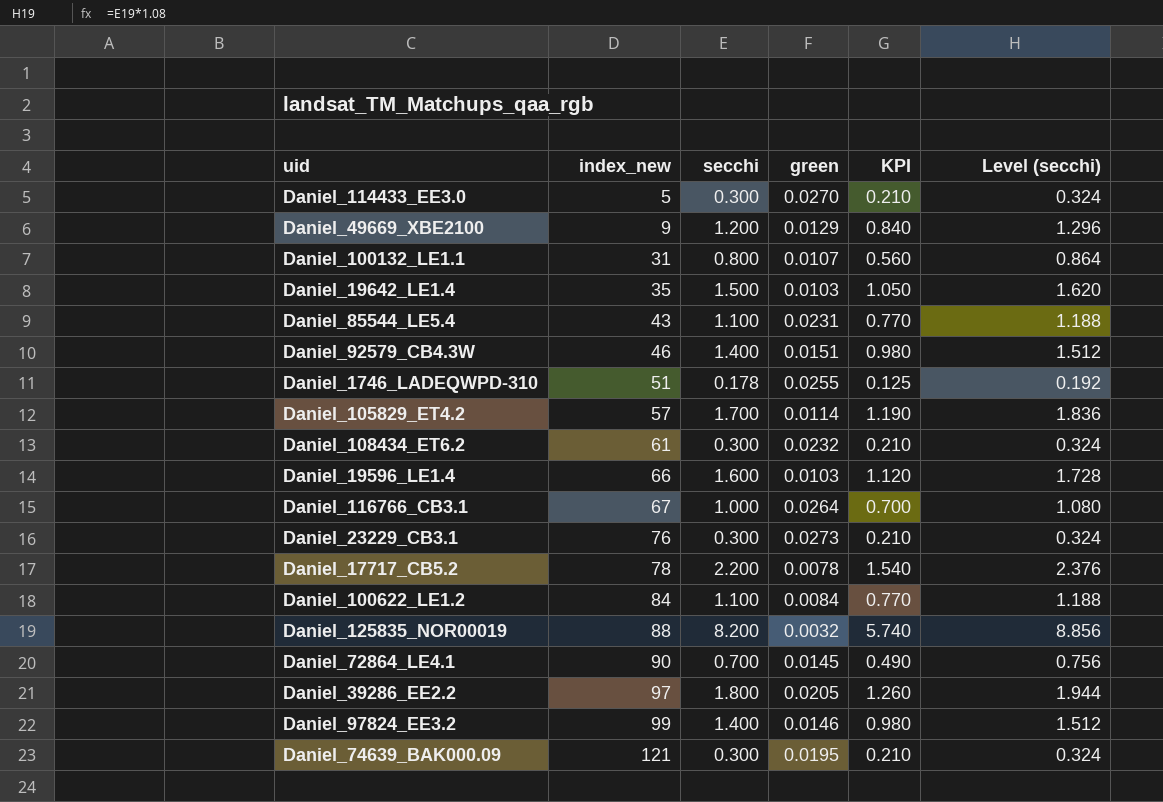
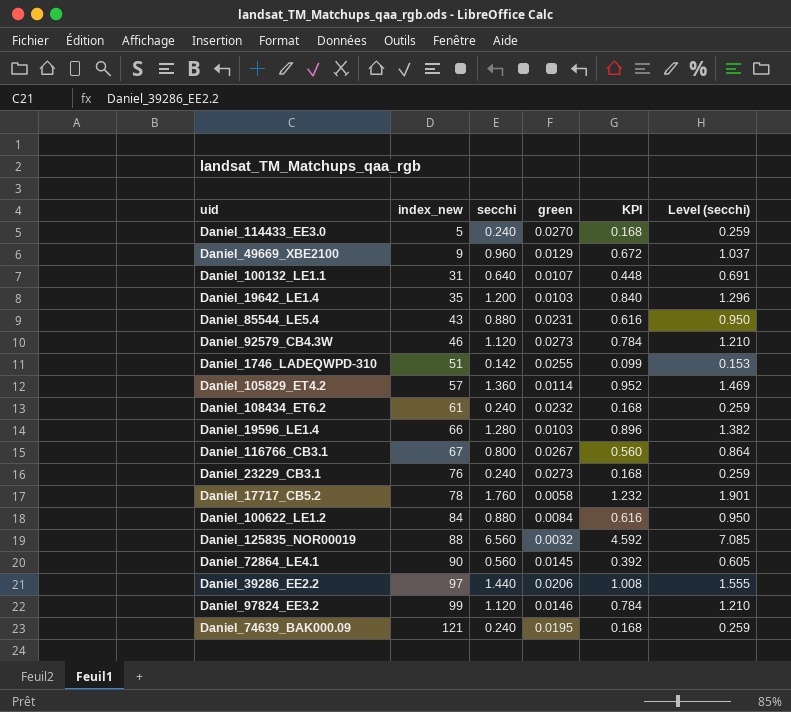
Daniel_114433_EE3.0 | secchi: 0.300 -> 0.240
Daniel_114433_EE3.0 | KPI: 0.210 -> 0.168
Daniel_114433_EE3.0 | Level (secchi): 0.324 -> 0.259
Daniel_49669_XBE2100 | secchi: 1.200 -> 0.960
Daniel_49669_XBE2100 | KPI: 0.840 -> 0.672
Daniel_49669_XBE2100 | Level (secchi): 1.296 -> 1.037
Daniel_100132_LE1.1 | secchi: 0.800 -> 0.640
Daniel_100132_LE1.1 | KPI: 0.560 -> 0.448
Daniel_100132_LE1.1 | Level (secchi): 0.864 -> 0.691
Daniel_19642_LE1.4 | secchi: 1.500 -> 1.200
Daniel_19642_LE1.4 | KPI: 1.050 -> 0.840
Daniel_19642_LE1.4 | Level (secchi): 1.620 -> 1.296
Daniel_85544_LE5.4 | secchi: 1.100 -> 0.880
Daniel_85544_LE5.4 | KPI: 0.770 -> 0.616
Daniel_85544_LE5.4 | Level (secchi): 1.188 -> 0.950
Daniel_92579_CB4.3W | secchi: 1.400 -> 1.120
Daniel_92579_CB4.3W | green: 0.0151 -> 0.0273
Daniel_92579_CB4.3W | KPI: 0.980 -> 0.784
Daniel_92579_CB4.3W | Level (secchi): 1.512 -> 1.210
Daniel_1746_LADEQWPD-310 | secchi: 0.178 -> 0.142
Daniel_1746_LADEQWPD-310 | KPI: 0.125 -> 0.099
Daniel_1746_LADEQWPD-310 | Level (secchi): 0.192 -> 0.153
Daniel_105829_ET4.2 | secchi: 1.700 -> 1.360
Daniel_105829_ET4.2 | KPI: 1.190 -> 0.952
Daniel_105829_ET4.2 | Level (secchi): 1.836 -> 1.469
Daniel_108434_ET6.2 | secchi: 0.300 -> 0.240
Daniel_108434_ET6.2 | KPI: 0.210 -> 0.168
Daniel_108434_ET6.2 | Level (secchi): 0.324 -> 0.259
Daniel_19596_LE1.4 | secchi: 1.600 -> 1.280
Daniel_19596_LE1.4 | KPI: 1.120 -> 0.896
Daniel_19596_LE1.4 | Level (secchi): 1.728 -> 1.382
Daniel_116766_CB3.1 | secchi: 1.000 -> 0.800
Daniel_116766_CB3.1 | green: 0.0264 -> 0.0267
Daniel_116766_CB3.1 | KPI: 0.700 -> 0.560
Daniel_116766_CB3.1 | Level (secchi): 1.080 -> 0.864
Daniel_23229_CB3.1 | secchi: 0.300 -> 0.240
Daniel_23229_CB3.1 | KPI: 0.210 -> 0.168
Daniel_23229_CB3.1 | Level (secchi): 0.324 -> 0.259
Daniel_17717_CB5.2 | secchi: 2.200 -> 1.760
Daniel_17717_CB5.2 | green: 0.0078 -> 0.0058
Daniel_17717_CB5.2 | KPI: 1.540 -> 1.232
Daniel_17717_CB5.2 | Level (secchi): 2.376 -> 1.901
Daniel_100622_LE1.2 | secchi: 1.100 -> 0.880
Daniel_100622_LE1.2 | KPI: 0.770 -> 0.616
Daniel_100622_LE1.2 | Level (secchi): 1.188 -> 0.950
Daniel_125835_NOR00019 | secchi: 8.200 -> 6.560
Daniel_125835_NOR00019 | KPI: 5.740 -> 4.592
Daniel_125835_NOR00019 | Level (secchi): 8.856 -> 7.085
Daniel_72864_LE4.1 | secchi: 0.700 -> 0.560
Daniel_72864_LE4.1 | KPI: 0.490 -> 0.392
Daniel_72864_LE4.1 | Level (secchi): 0.756 -> 0.605
Daniel_39286_EE2.2 | secchi: 1.800 -> 1.440
Daniel_39286_EE2.2 | green: 0.0205 -> 0.0206
Daniel_39286_EE2.2 | KPI: 1.260 -> 1.008
Daniel_39286_EE2.2 | Level (secchi): 1.944 -> 1.555
Daniel_97824_EE3.2 | secchi: 1.400 -> 1.120
Daniel_97824_EE3.2 | KPI: 0.980 -> 0.784
Daniel_97824_EE3.2 | Level (secchi): 1.512 -> 1.210
Daniel_74639_BAK000.09 | secchi: 0.300 -> 0.240
Daniel_74639_BAK000.09 | KPI: 0.210 -> 0.168
Daniel_74639_BAK000.09 | Level (secchi): 0.324 -> 0.259

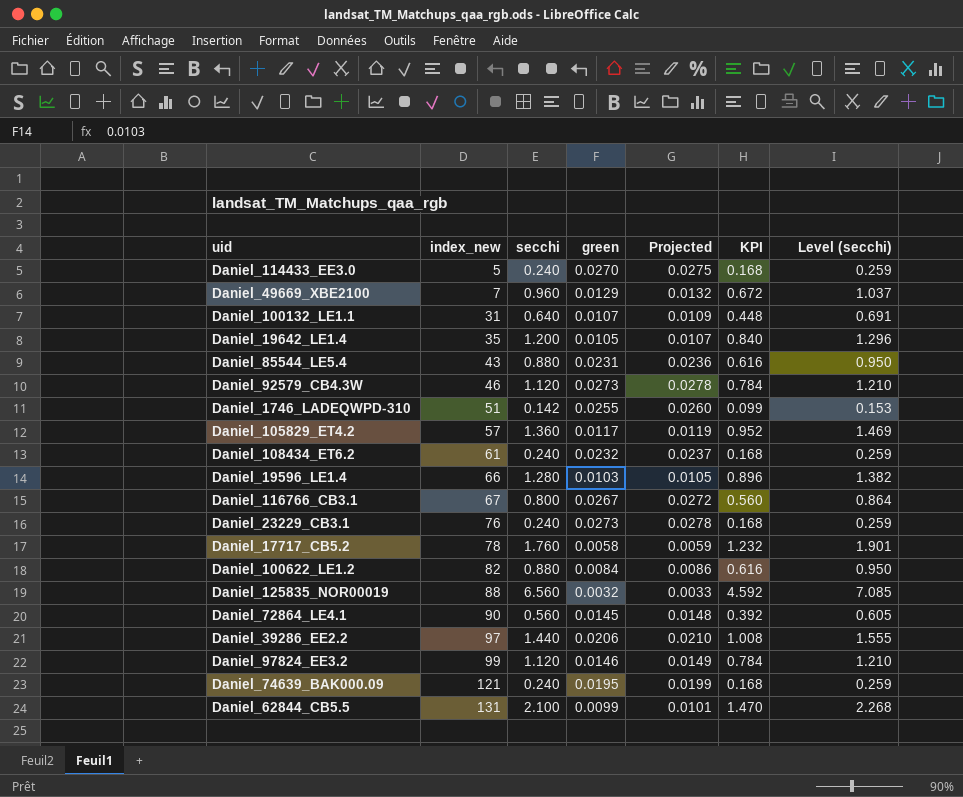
column Projected | formula: none -> [green] * 1.02
Daniel_49669_XBE2100 | index_new: 9 -> 7
Daniel_19642_LE1.4 | green: 0.0103 -> 0.0105
Daniel_105829_ET4.2 | green: 0.0114 -> 0.0117
Daniel_100622_LE1.2 | index_new: 84 -> 82
row Daniel_62844_CB5.5: none -> 131 | 2.100 | 0.0099 | 0.0101 | 1.470 | 2.268

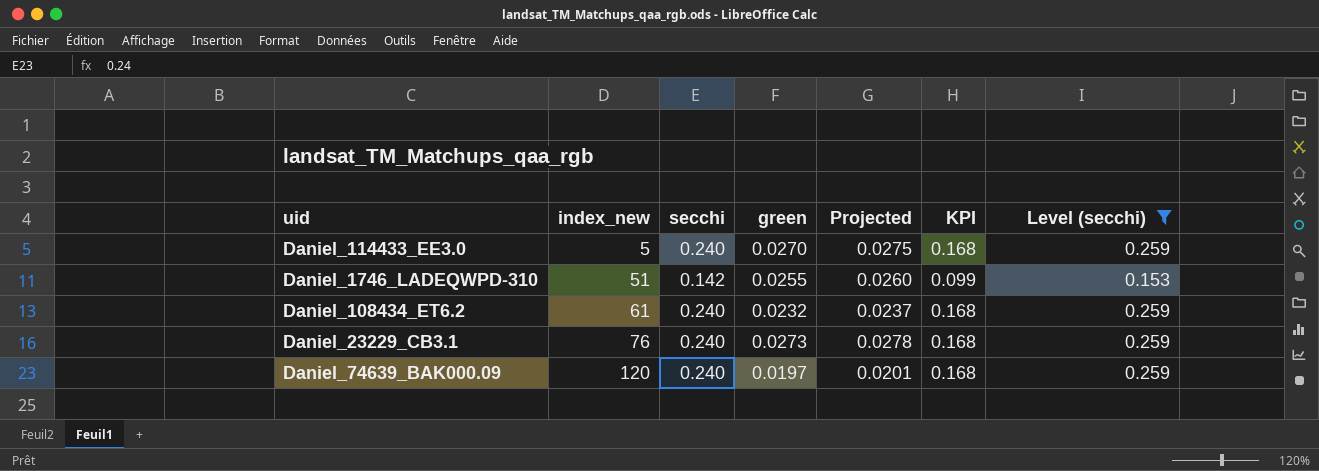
filter: none -> Level (secchi) <= 0.259
Daniel_74639_BAK000.09 | index_new: 121 -> 120
Daniel_74639_BAK000.09 | green: 0.0195 -> 0.0197
Daniel_74639_BAK000.09 | Projected: 0.0199 -> 0.0201

